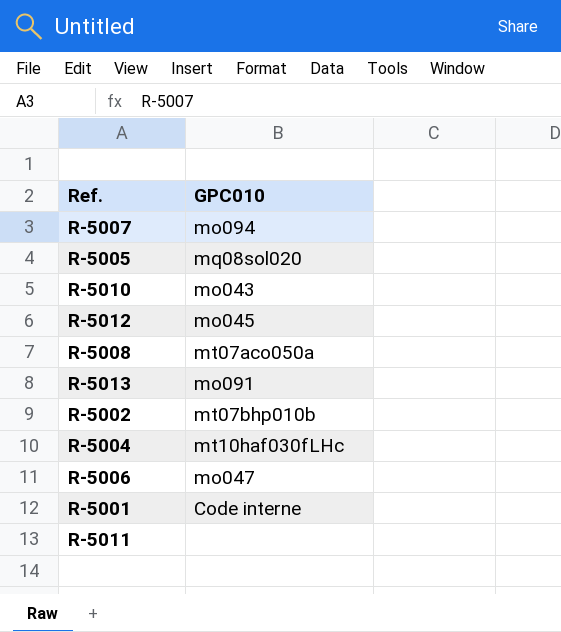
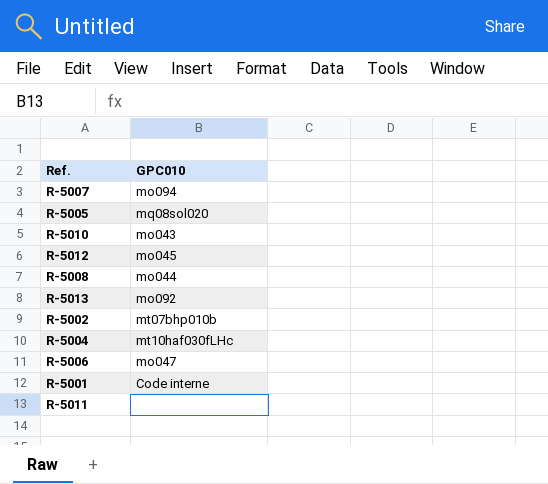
R-5008 | GPC010: mt07aco050a -> mo044
R-5013 | GPC010: mo091 -> mo092

